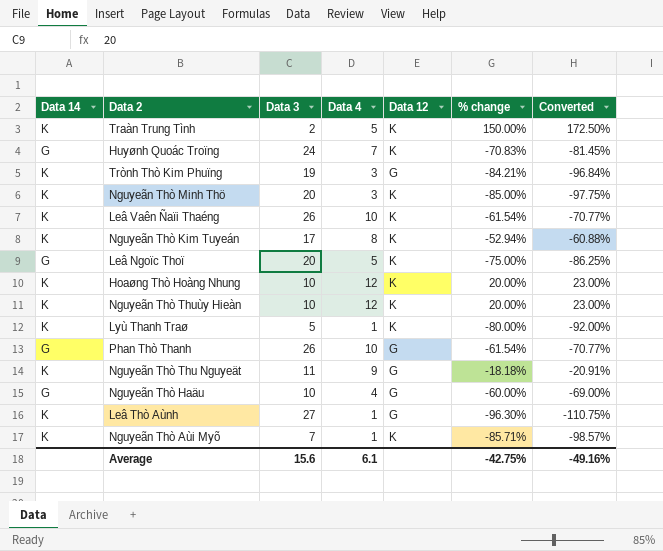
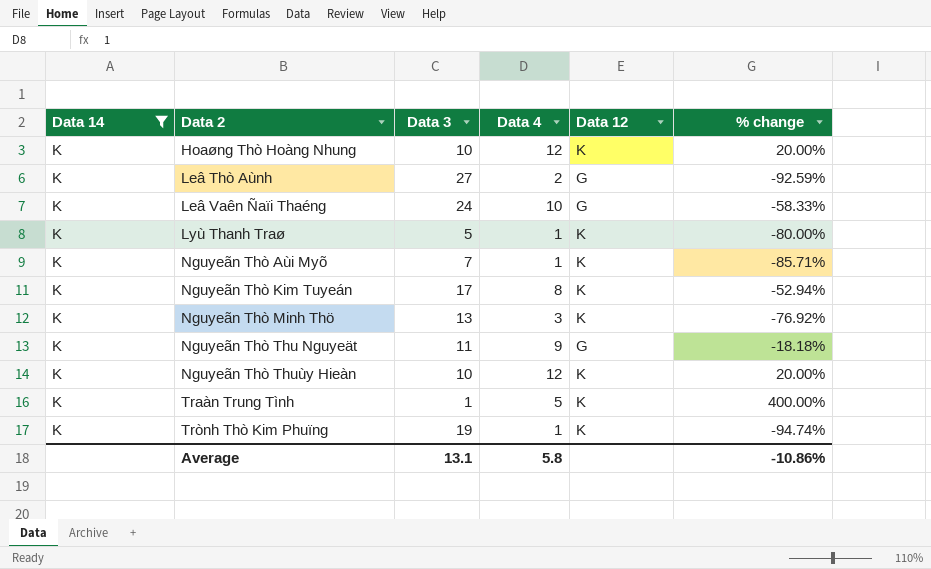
filter: none -> Data 14 = K
row order: none -> Data 2 ascending
column Converted | formula: [% change] * 1.15 -> none
Leâ Thò Aùnh | Data 4: 1 -> 2
Leâ Thò Aùnh | % change: -96.30% -> -92.59%
Leâ Vaên Ñaïi Thaéng | Data 3: 26 -> 24
Leâ Vaên Ñaïi Thaéng | Data 12: K -> G
Leâ Vaên Ñaïi Thaéng | % change: -61.54% -> -58.33%
Nguyeãn Thò Minh Thö | Data 3: 20 -> 13
Nguyeãn Thò Minh Thö | % change: -85.00% -> -76.92%
Traàn Trung Tình | Data 3: 2 -> 1
Traàn Trung Tình | % change: 150.00% -> 400.00%
Trònh Thò Kim Phuïng | Data 4: 3 -> 1
Trònh Thò Kim Phuïng | Data 12: G -> K
Trònh Thò Kim Phuïng | % change: -84.21% -> -94.74%
Average | Data 3: 15.6 -> 13.1
Average | Data 4: 6.1 -> 5.8
Average | % change: -42.75% -> -10.86%

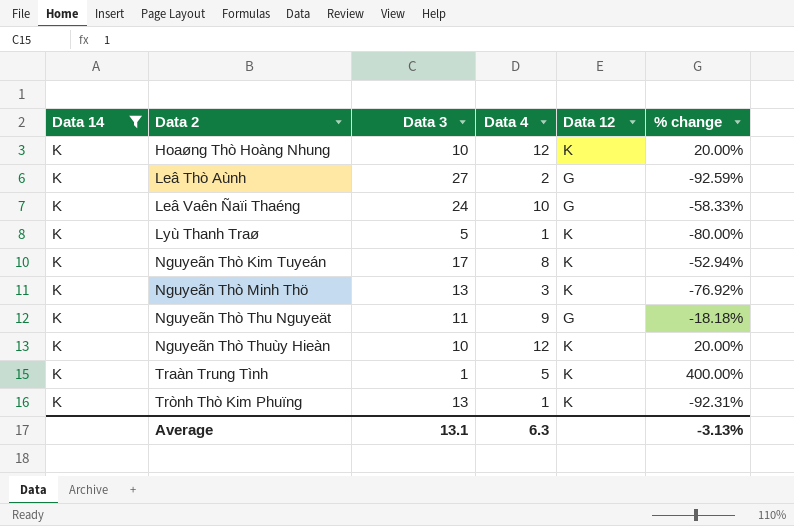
row Nguyeãn Thò Aùi Myõ: K | 7 | 1 | K | -85.71% -> none
Trònh Thò Kim Phuïng | Data 3: 19 -> 13
Trònh Thò Kim Phuïng | % change: -94.74% -> -92.31%
Average | Data 4: 5.8 -> 6.3
Average | % change: -10.86% -> -3.13%

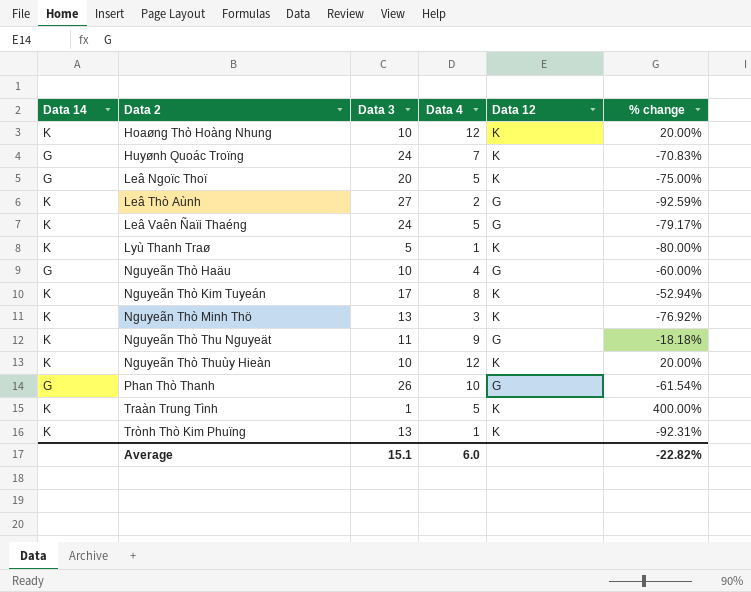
filter: Data 14 = K -> none
Leâ Vaên Ñaïi Thaéng | Data 4: 10 -> 5
Leâ Vaên Ñaïi Thaéng | % change: -58.33% -> -79.17%
Average | Data 3: 13.1 -> 15.1
Average | Data 4: 6.3 -> 6.0
Average | % change: -3.13% -> -22.82%

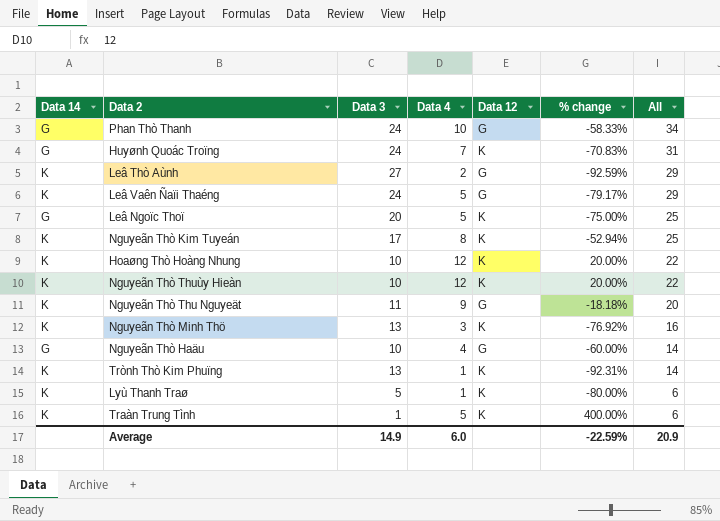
row order: Data 2 ascending -> All descending
column All | formula: none -> [Data 3] + [Data 4]
Phan Thò Thanh | Data 3: 26 -> 24
Phan Thò Thanh | % change: -61.54% -> -58.33%
Average | Data 3: 15.1 -> 14.9
Average | % change: -22.82% -> -22.59%

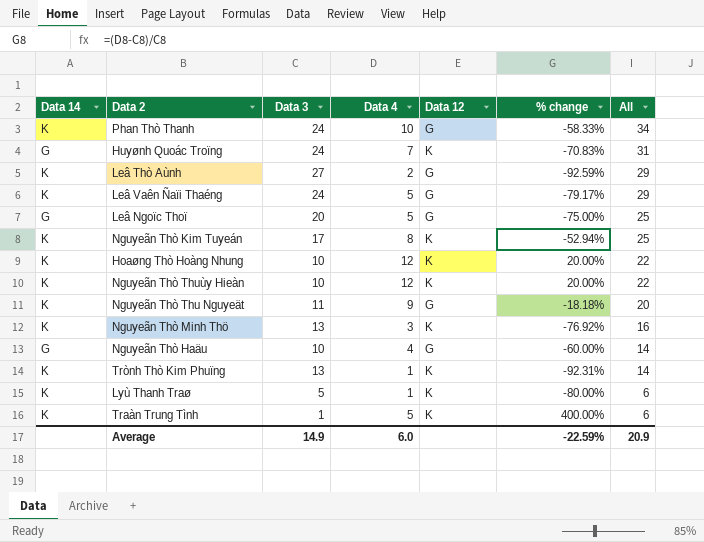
Phan Thò Thanh | Data 14: G -> K
Leâ Ngoïc Thoï | Data 12: K -> G

